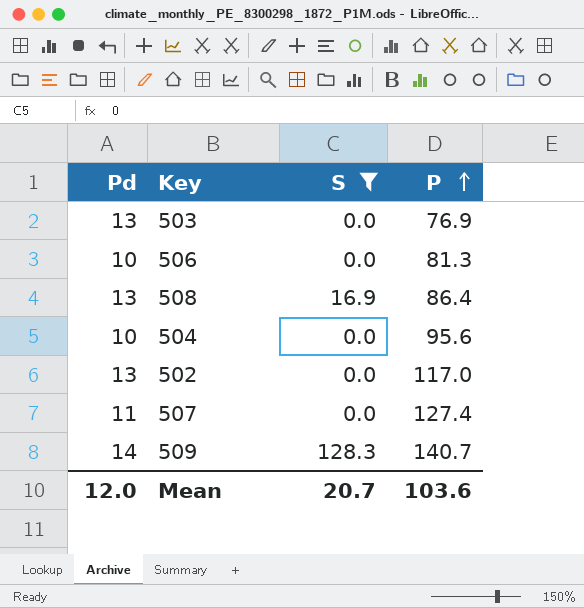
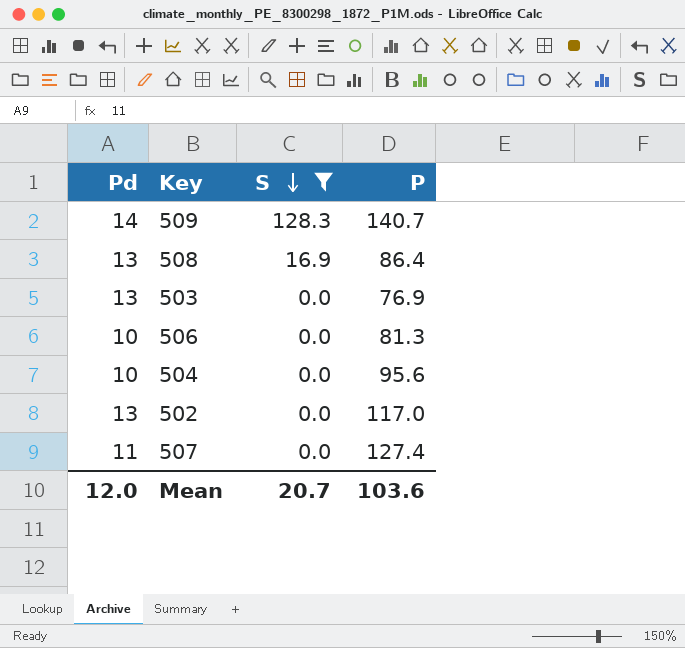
row order: P ascending -> S descending

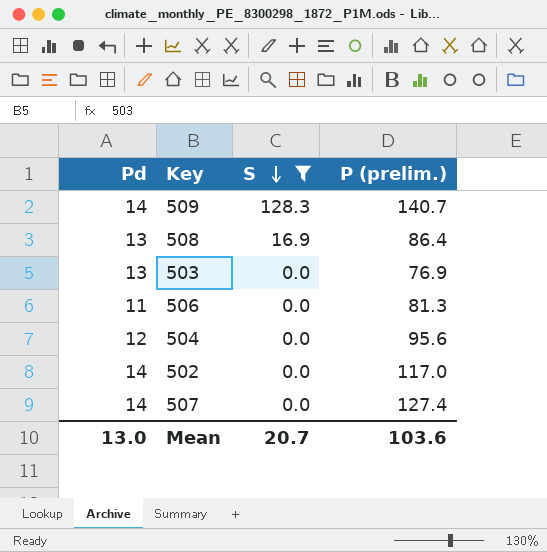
column name: P -> P (prelim.)
506 | Pd: 10 -> 11
504 | Pd: 10 -> 12
502 | Pd: 13 -> 14
507 | Pd: 11 -> 14
Mean | Pd: 12.0 -> 13.0

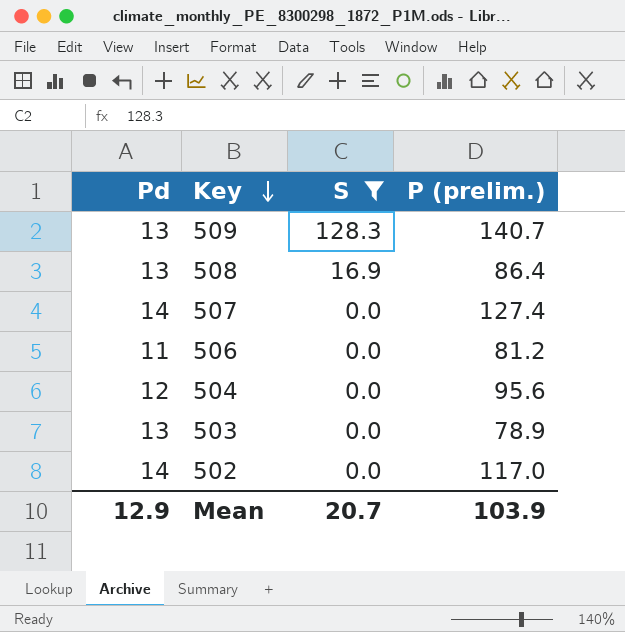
row order: S descending -> Key descending
509 | Pd: 14 -> 13
506 | P (prelim.): 81.3 -> 81.2
503 | P (prelim.): 76.9 -> 78.9
Mean | Pd: 13.0 -> 12.9
Mean | P (prelim.): 103.6 -> 103.9

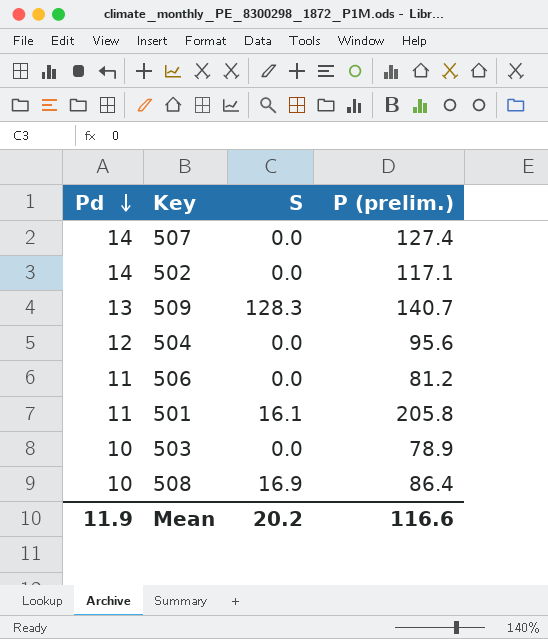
filter: S != 16.1 -> none
row order: Key descending -> Pd descending
502 | P (prelim.): 117.0 -> 117.1
503 | Pd: 13 -> 10
508 | Pd: 13 -> 10
Mean | Pd: 12.9 -> 11.9
Mean | S: 20.7 -> 20.2
Mean | P (prelim.): 103.9 -> 116.6

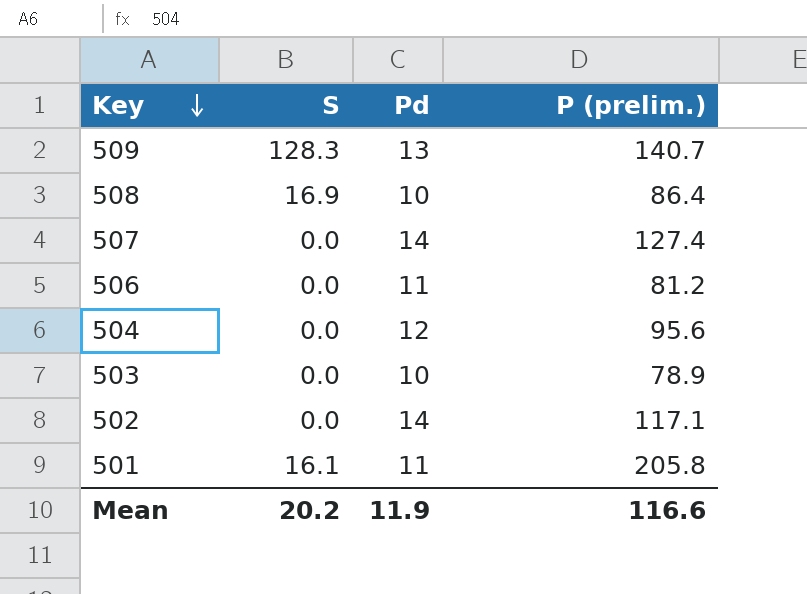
row order: Pd descending -> Key descending
column Pd | position: 1 -> 3

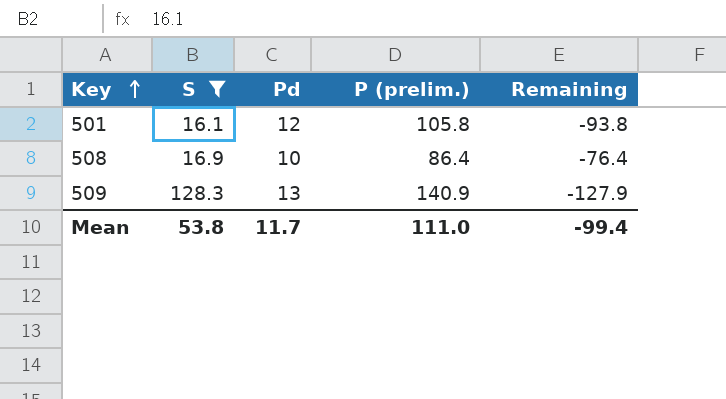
filter: none -> S != 0.0
row order: Key descending -> Key ascending
column Remaining | formula: none -> [Pd] - [P (prelim.)]
501 | Pd: 11 -> 12
501 | P (prelim.): 205.8 -> 105.8
509 | P (prelim.): 140.7 -> 140.9
Mean | S: 20.2 -> 53.8
Mean | Pd: 11.9 -> 11.7
Mean | P (prelim.): 116.6 -> 111.0

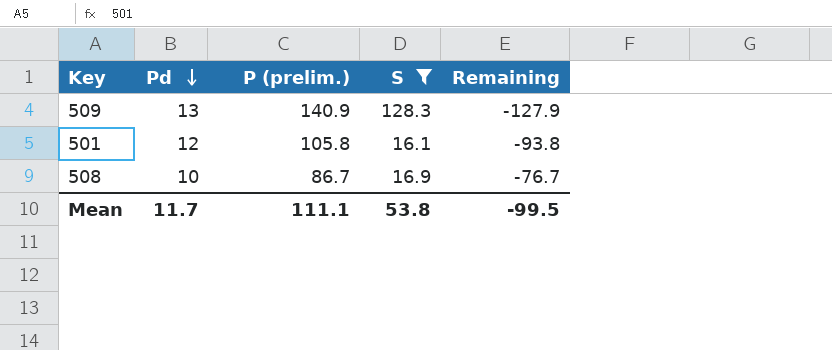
row order: Key ascending -> Pd descending
column S | position: 2 -> 4
508 | P (prelim.): 86.4 -> 86.7
508 | Remaining: -76.4 -> -76.7
Mean | P (prelim.): 111.0 -> 111.1
Mean | Remaining: -99.4 -> -99.5

